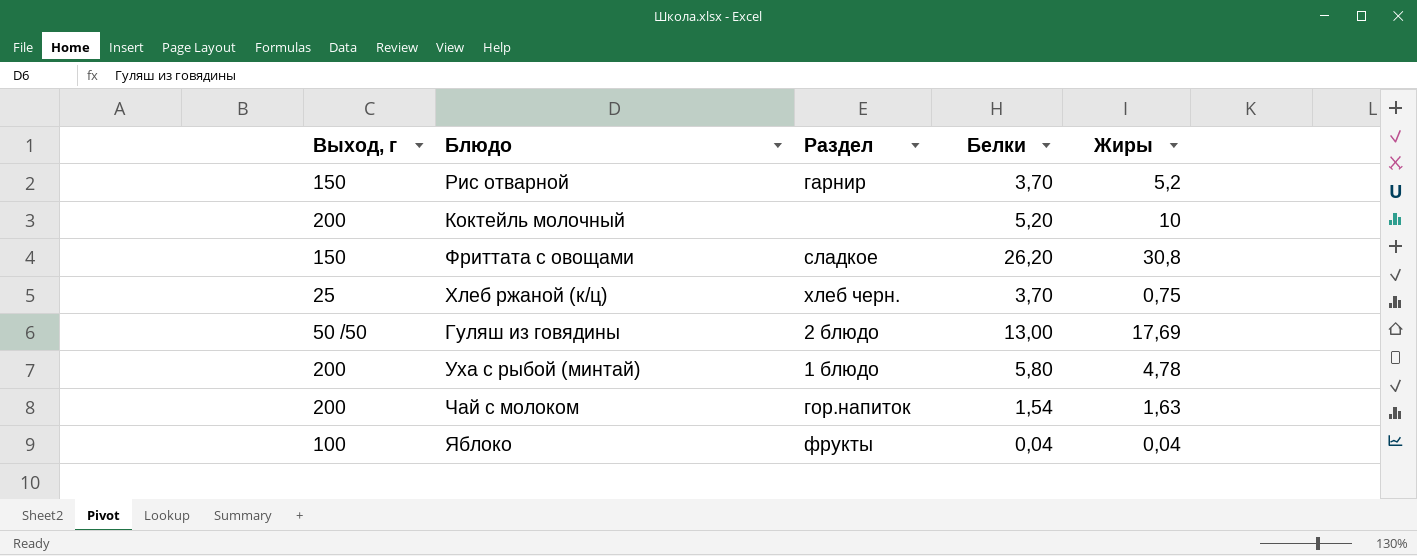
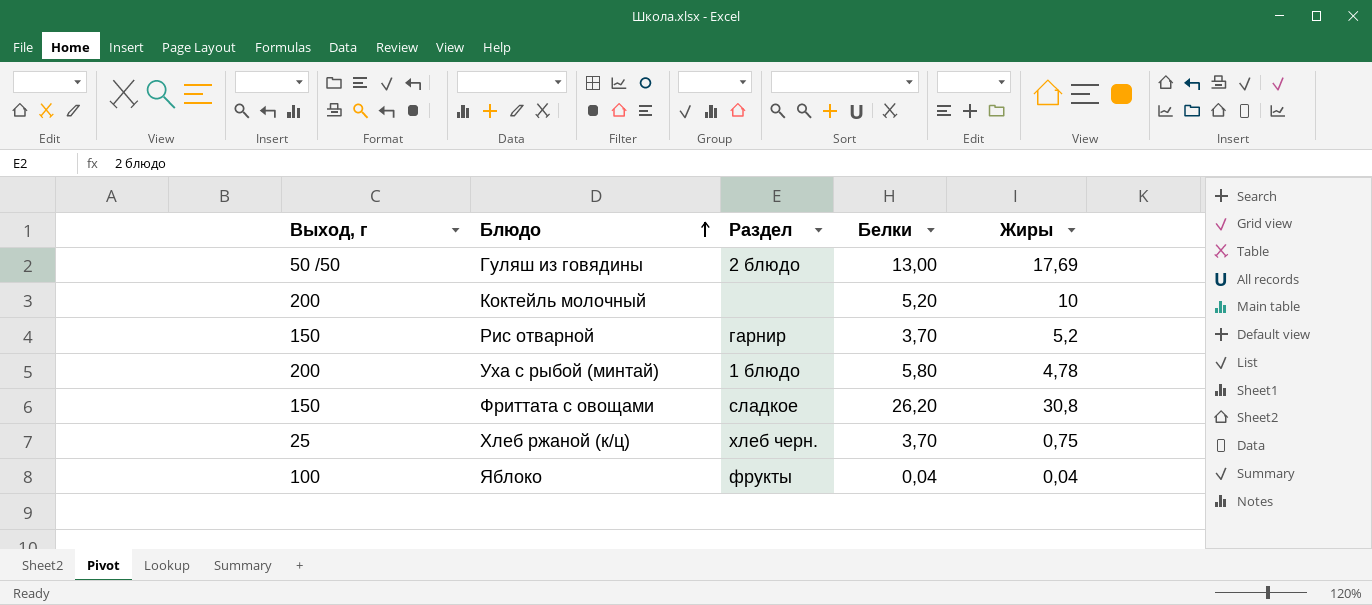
row order: none -> Блюдо ascending
row Чай с молоком: 200 | гор.напиток | 1,54 | 1,63 -> none

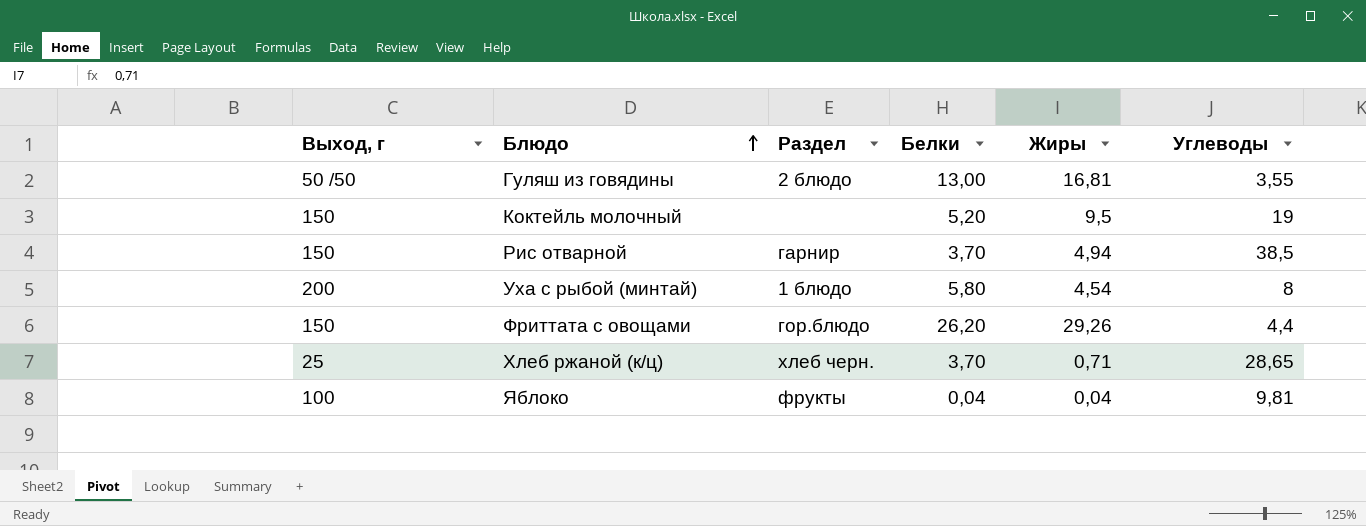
column Углеводы | position: none -> 6
Гуляш из говядины | Жиры: 17,69 -> 16,81
Коктейль молочный | Выход, г: 200 -> 150
Коктейль молочный | Жиры: 10 -> 9,5
Рис отварной | Жиры: 5,2 -> 4,94
Уха с рыбой (минтай) | Жиры: 4,78 -> 4,54
Фриттата с овощами | Раздел: сладкое -> гор.блюдо
Фриттата с овощами | Жиры: 30,8 -> 29,26
Хлеб ржаной (к/ц) | Жиры: 0,75 -> 0,71

